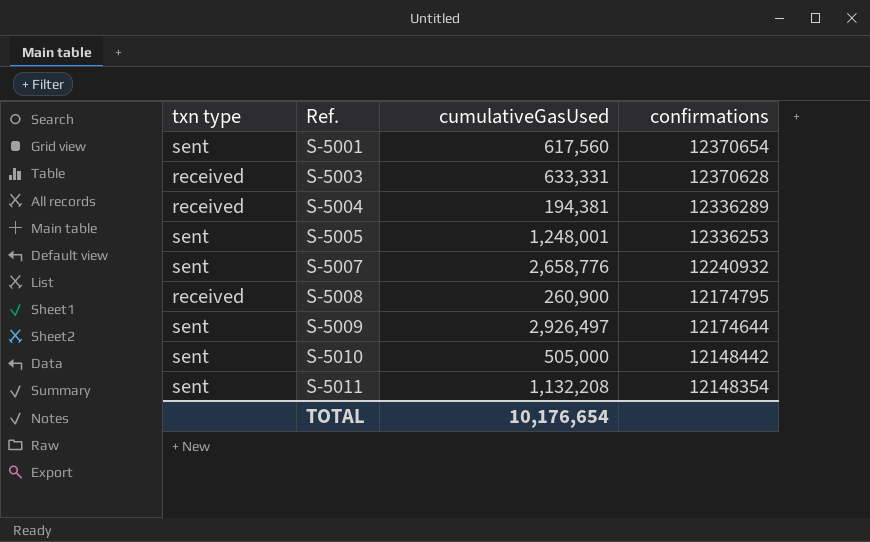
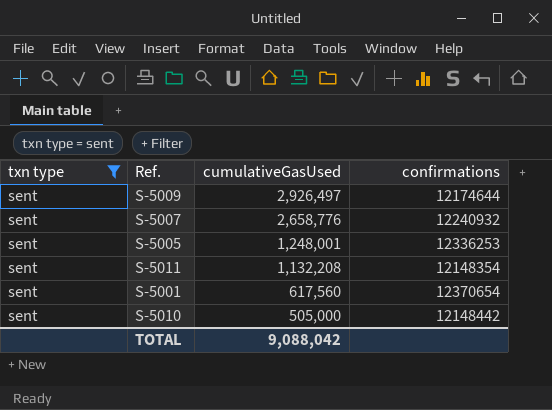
filter: none -> txn type = sent
row order: Ref. ascending -> cumulativeGasUsed descending
TOTAL | cumulativeGasUsed: 10,176,654 -> 9,088,042

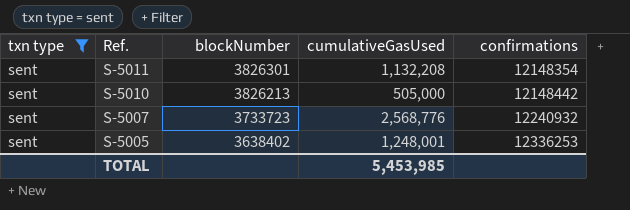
row order: cumulativeGasUsed descending -> Ref. descending
column blockNumber | position: none -> 3
row S-5009: sent | 2,926,497 | 12174644 -> none
row S-5001: sent | 617,560 | 12370654 -> none
S-5007 | cumulativeGasUsed: 2,658,776 -> 2,568,776
TOTAL | cumulativeGasUsed: 9,088,042 -> 5,453,985

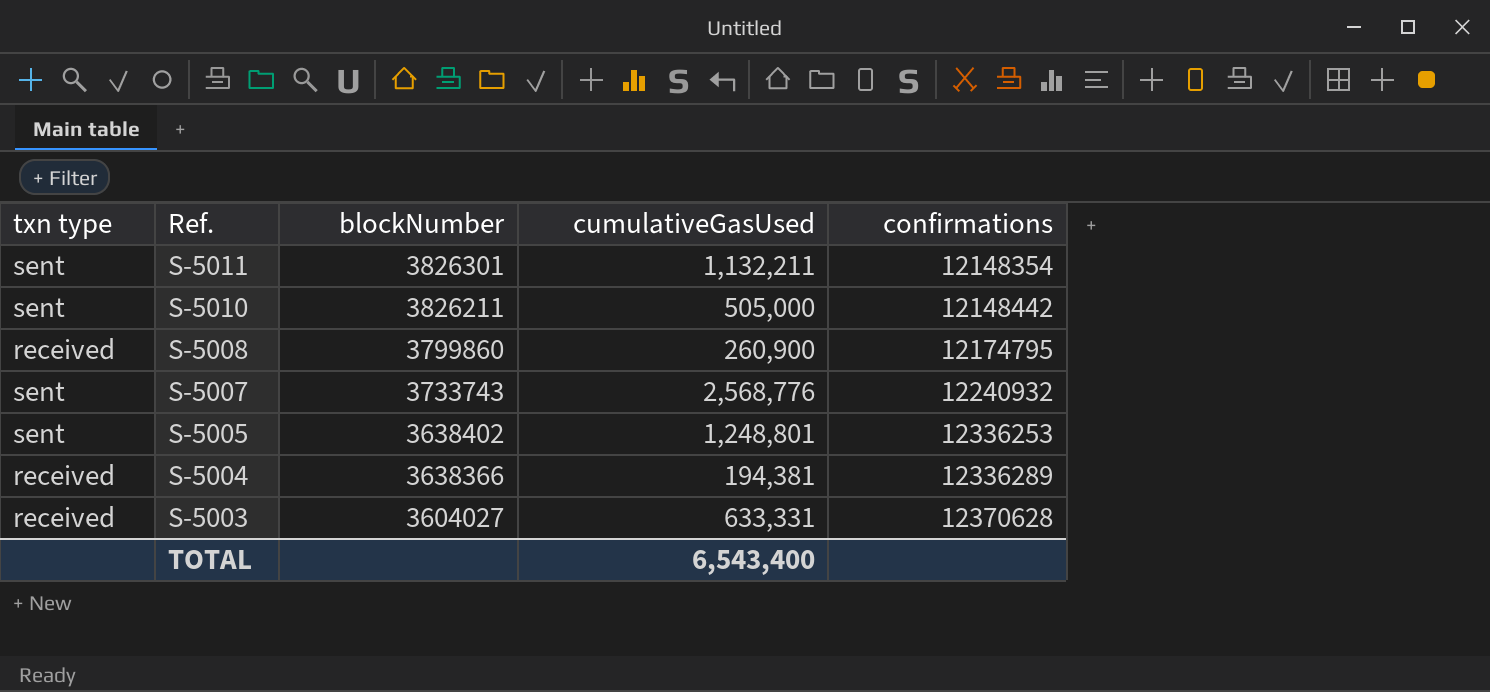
filter: txn type = sent -> none
S-5011 | cumulativeGasUsed: 1,132,208 -> 1,132,211
S-5010 | blockNumber: 3826213 -> 3826211
S-5007 | blockNumber: 3733723 -> 3733743
S-5005 | cumulativeGasUsed: 1,248,001 -> 1,248,801
TOTAL | cumulativeGasUsed: 5,453,985 -> 6,543,400

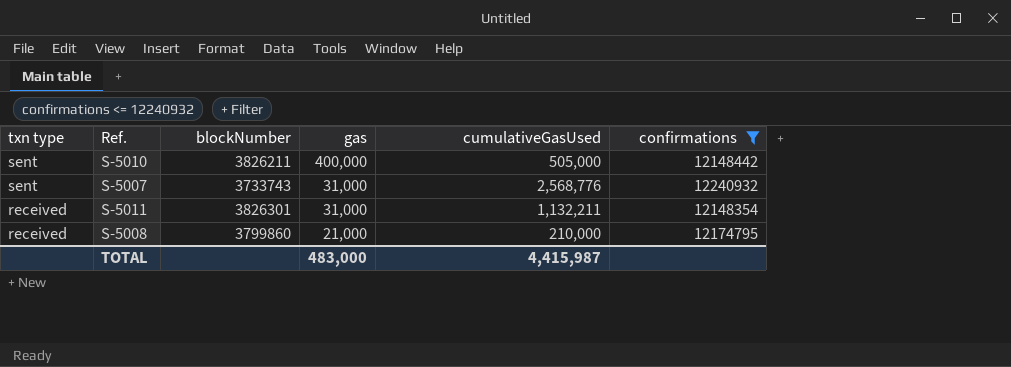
filter: none -> confirmations <= 12240932
row order: Ref. descending -> txn type descending
column gas | position: none -> 4
S-5011 | txn type: sent -> received
S-5008 | cumulativeGasUsed: 260,900 -> 210,000
TOTAL | cumulativeGasUsed: 6,543,400 -> 4,415,987

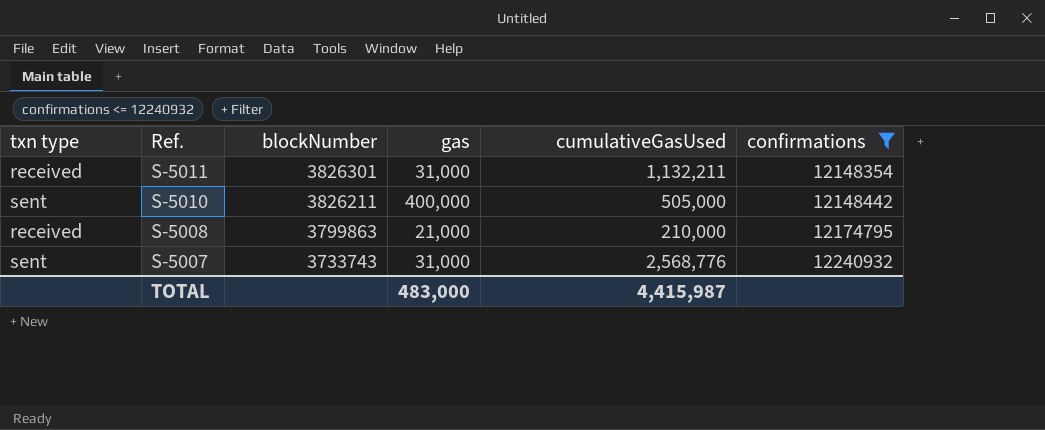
row order: txn type descending -> Ref. descending
S-5008 | blockNumber: 3799860 -> 3799863

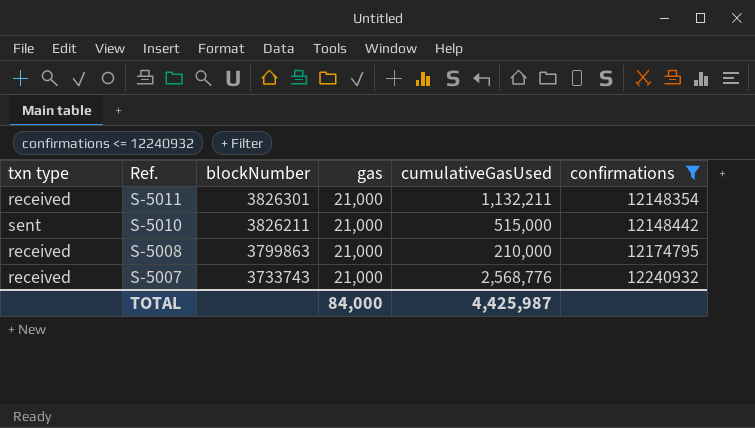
S-5011 | gas: 31,000 -> 21,000
S-5010 | gas: 400,000 -> 21,000
S-5010 | cumulativeGasUsed: 505,000 -> 515,000
S-5007 | txn type: sent -> received
S-5007 | gas: 31,000 -> 21,000
TOTAL | gas: 483,000 -> 84,000
TOTAL | cumulativeGasUsed: 4,415,987 -> 4,425,987

